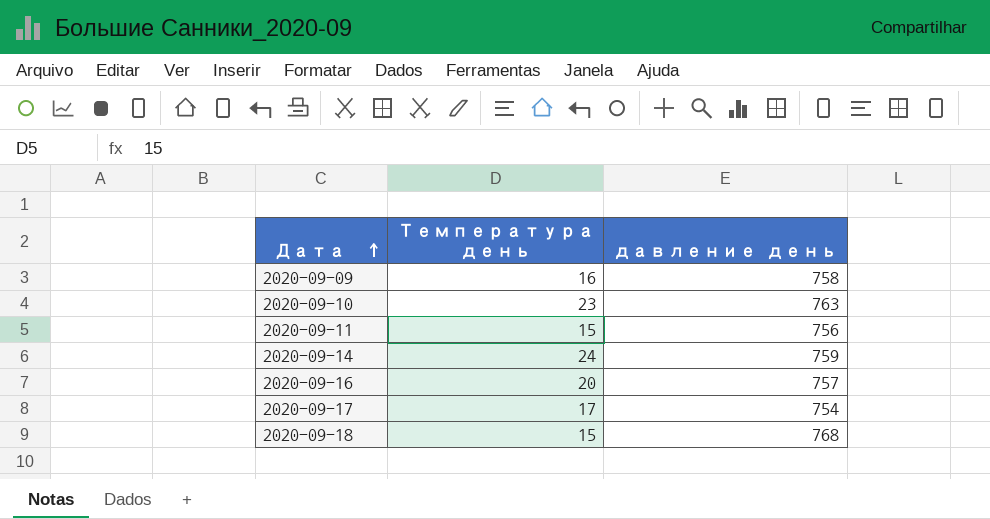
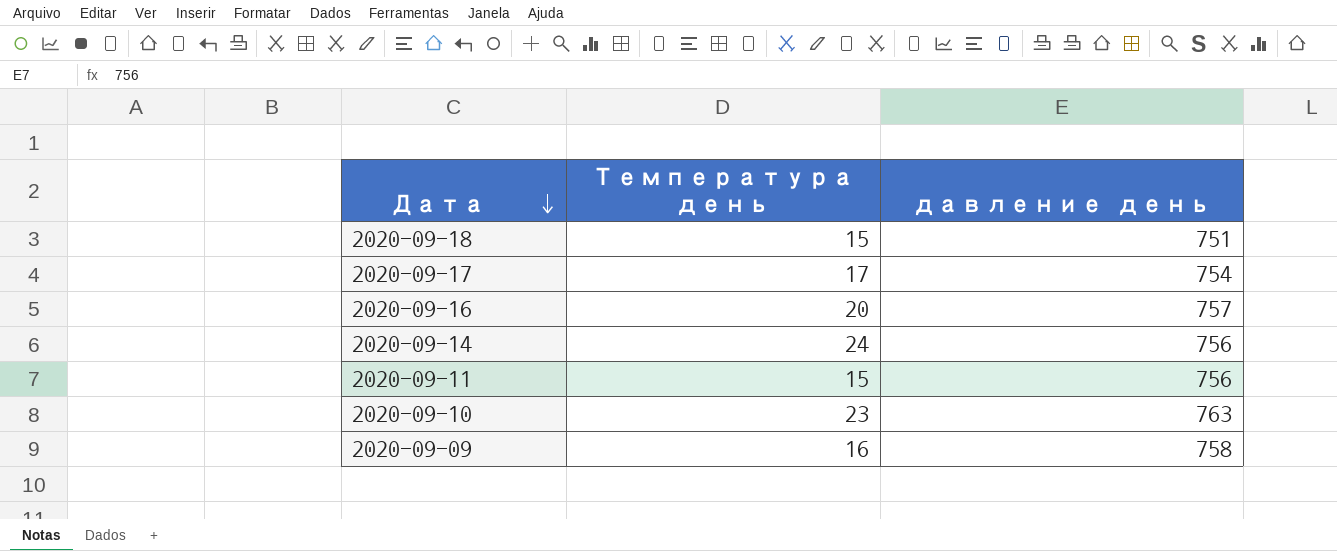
row order: Дата ascending -> Дата descending
2020-09-18 | давление день: 768 -> 751
2020-09-14 | давление день: 759 -> 756

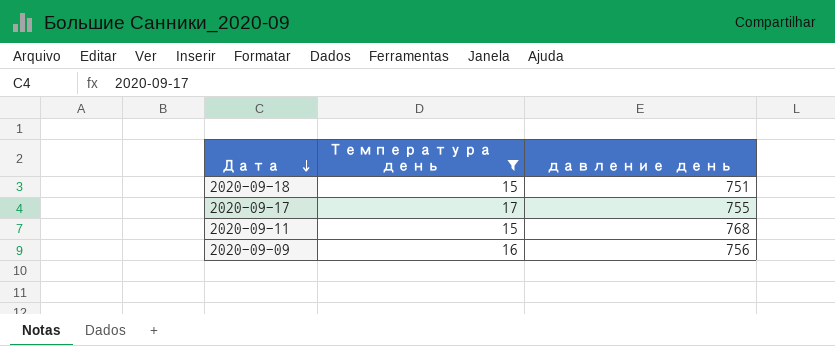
filter: none -> Температура день <= 17
2020-09-17 | давление день: 754 -> 755
2020-09-11 | давление день: 756 -> 768
2020-09-09 | давление день: 758 -> 756

